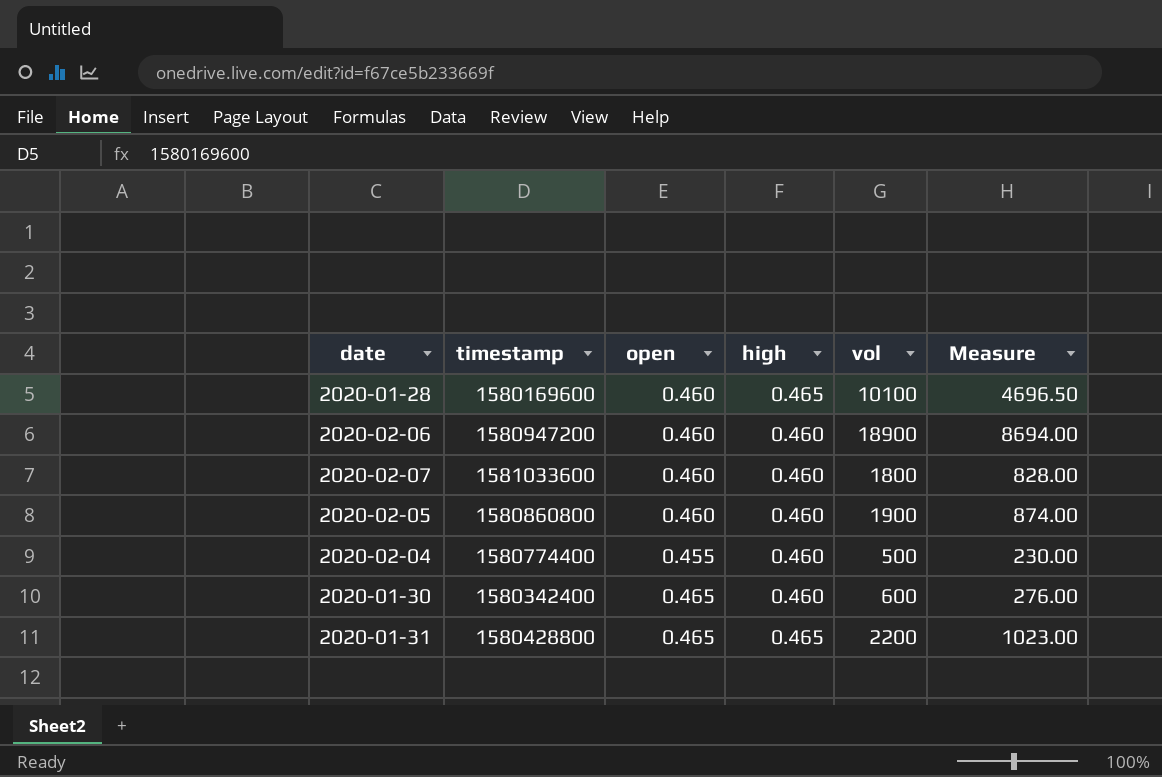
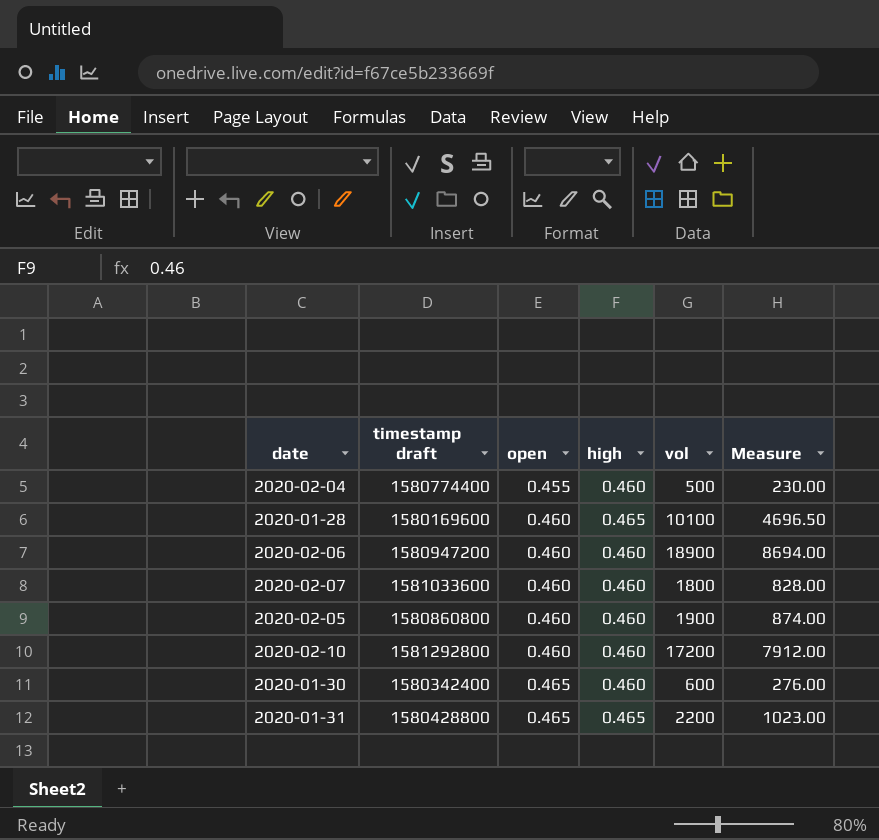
row order: none -> open ascending
column name: timestamp -> timestamp draft
row 2020-02-10: none -> 1581292800 | 0.460 | 0.460 | 17200 | 7912.00

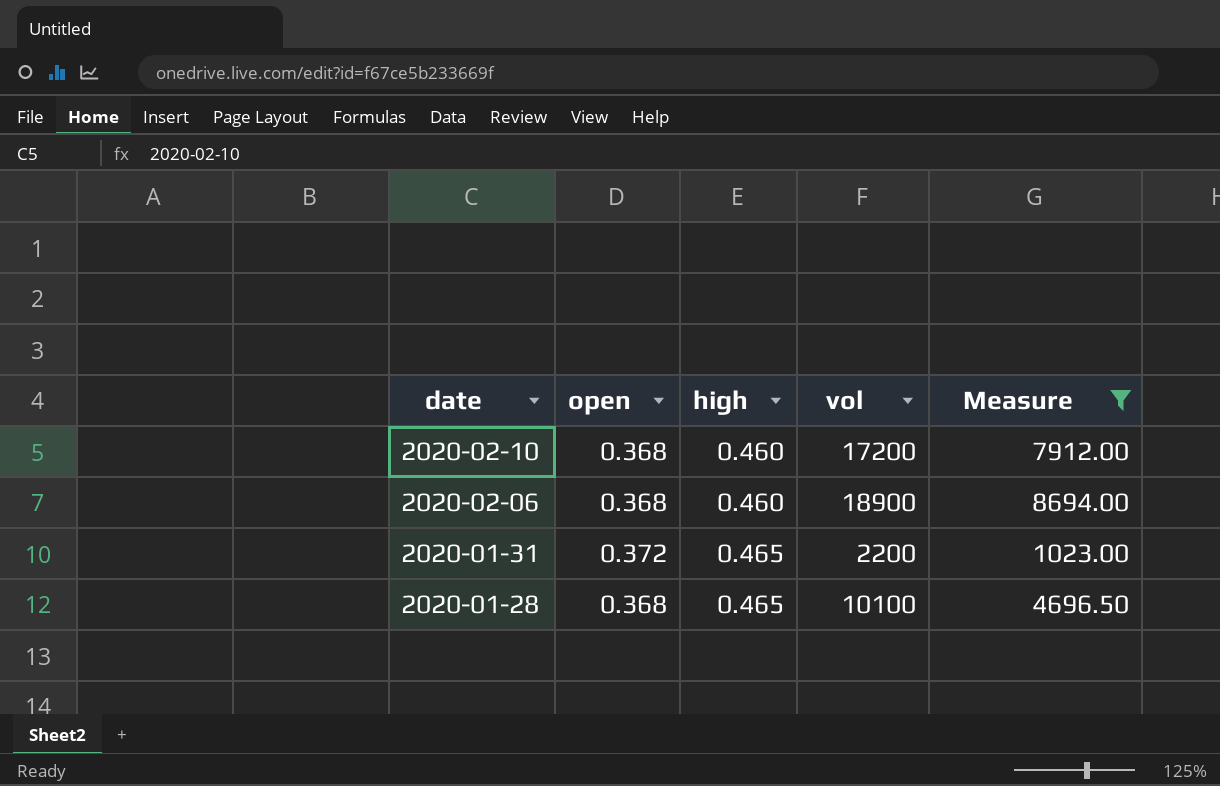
filter: none -> Measure >= 1023.00
row order: open ascending -> date descending
column timestamp draft | position: 2 -> none
2020-02-10 | open: 0.460 -> 0.368
2020-02-06 | open: 0.460 -> 0.368
2020-01-31 | open: 0.465 -> 0.372
2020-01-28 | open: 0.460 -> 0.368

